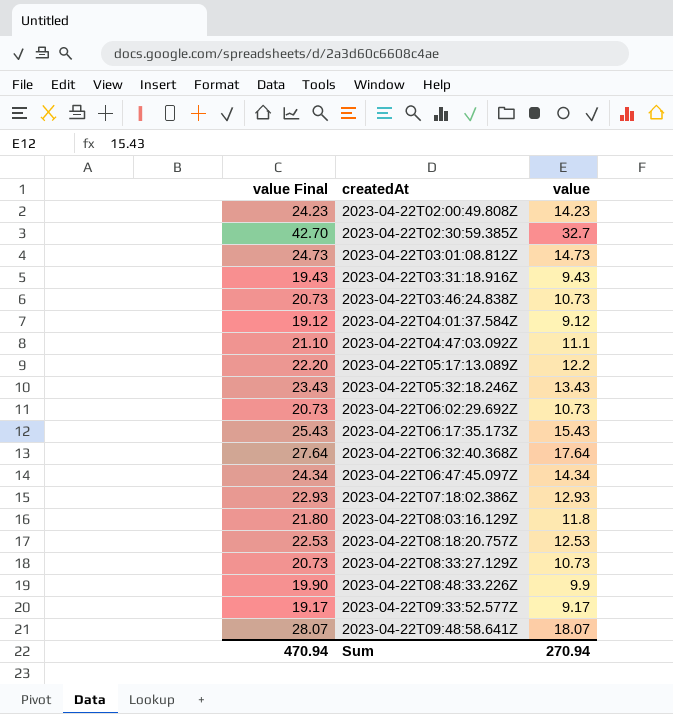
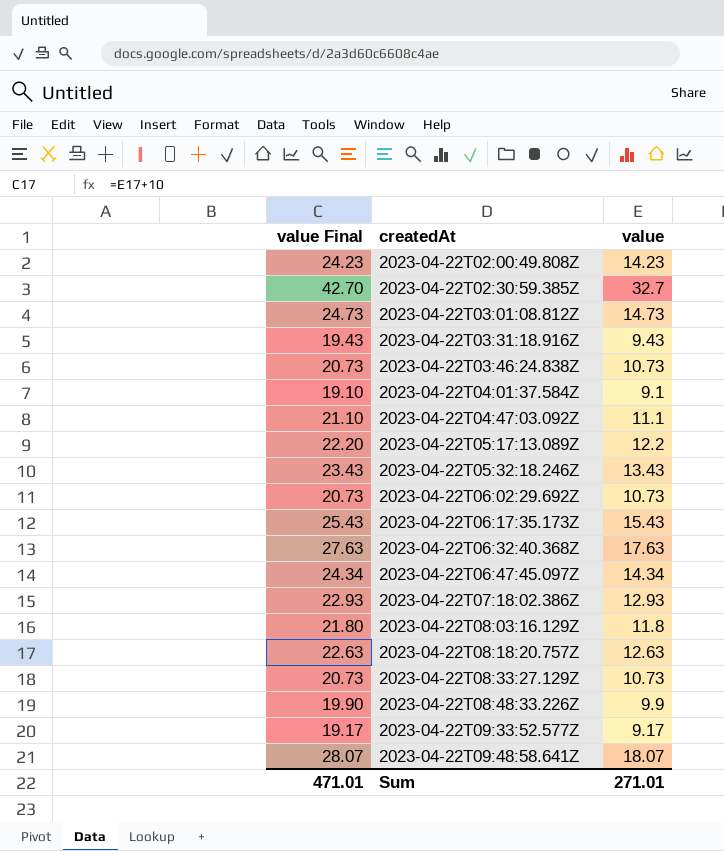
2023-04-22T04:01:37.584Z | value Final: 19.12 -> 19.10
2023-04-22T04:01:37.584Z | value: 9.12 -> 9.1
2023-04-22T06:32:40.368Z | value Final: 27.64 -> 27.63
2023-04-22T06:32:40.368Z | value: 17.64 -> 17.63
2023-04-22T08:18:20.757Z | value Final: 22.53 -> 22.63
2023-04-22T08:18:20.757Z | value: 12.53 -> 12.63
Sum | value Final: 470.94 -> 471.01
Sum | value: 270.94 -> 271.01

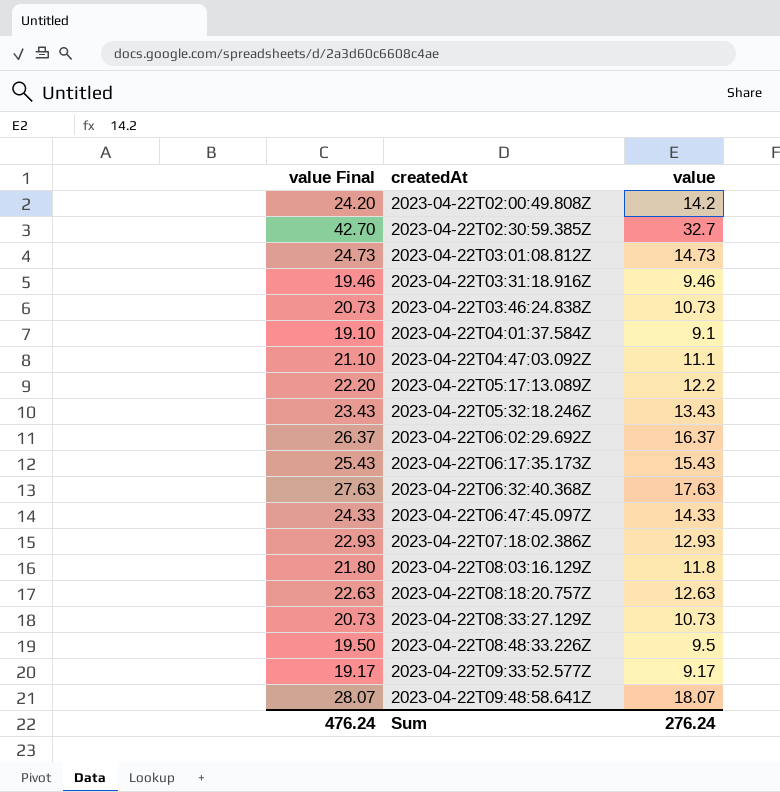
2023-04-22T02:00:49.808Z | value Final: 24.23 -> 24.20
2023-04-22T02:00:49.808Z | value: 14.23 -> 14.2
2023-04-22T03:31:18.916Z | value Final: 19.43 -> 19.46
2023-04-22T03:31:18.916Z | value: 9.43 -> 9.46
2023-04-22T06:02:29.692Z | value Final: 20.73 -> 26.37
2023-04-22T06:02:29.692Z | value: 10.73 -> 16.37
2023-04-22T06:47:45.097Z | value Final: 24.34 -> 24.33
2023-04-22T06:47:45.097Z | value: 14.34 -> 14.33
2023-04-22T08:48:33.226Z | value Final: 19.90 -> 19.50
2023-04-22T08:48:33.226Z | value: 9.9 -> 9.5
Sum | value Final: 471.01 -> 476.24
Sum | value: 271.01 -> 276.24

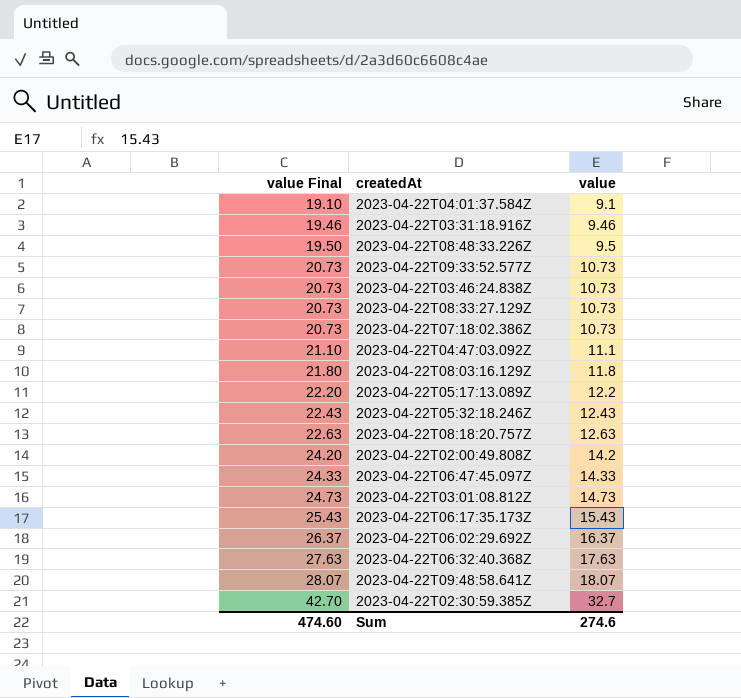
row order: createdAt ascending -> value Final ascending
2023-04-22T09:33:52.577Z | value Final: 19.17 -> 20.73
2023-04-22T09:33:52.577Z | value: 9.17 -> 10.73
2023-04-22T07:18:02.386Z | value Final: 22.93 -> 20.73
2023-04-22T07:18:02.386Z | value: 12.93 -> 10.73
2023-04-22T05:32:18.246Z | value Final: 23.43 -> 22.43
2023-04-22T05:32:18.246Z | value: 13.43 -> 12.43
Sum | value Final: 476.24 -> 474.60
Sum | value: 276.24 -> 274.6

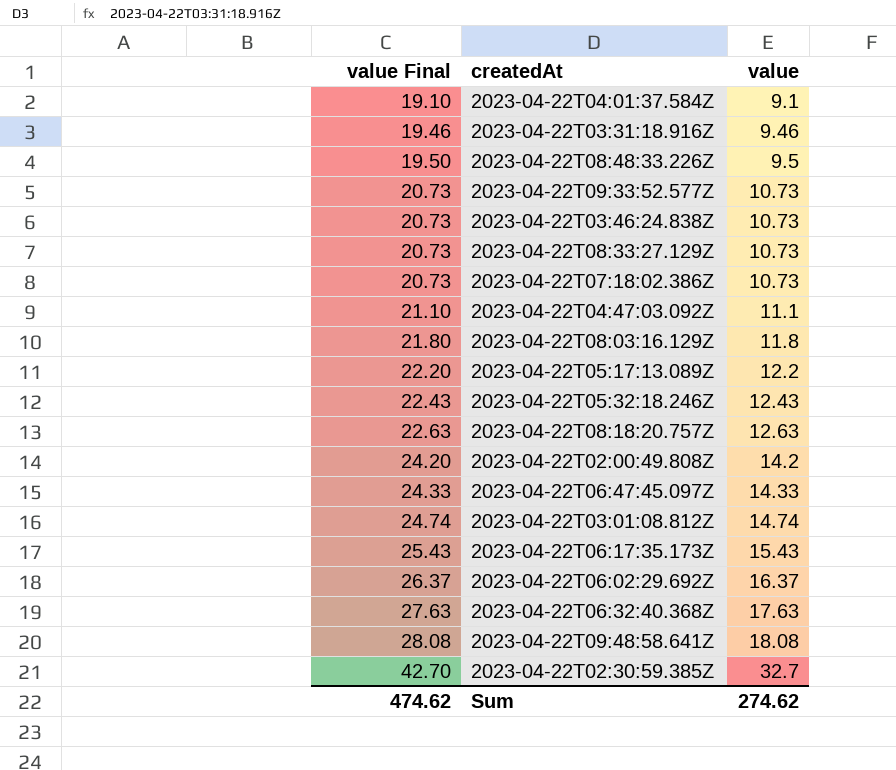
2023-04-22T03:01:08.812Z | value Final: 24.73 -> 24.74
2023-04-22T03:01:08.812Z | value: 14.73 -> 14.74
2023-04-22T09:48:58.641Z | value Final: 28.07 -> 28.08
2023-04-22T09:48:58.641Z | value: 18.07 -> 18.08
Sum | value Final: 474.60 -> 474.62
Sum | value: 274.6 -> 274.62

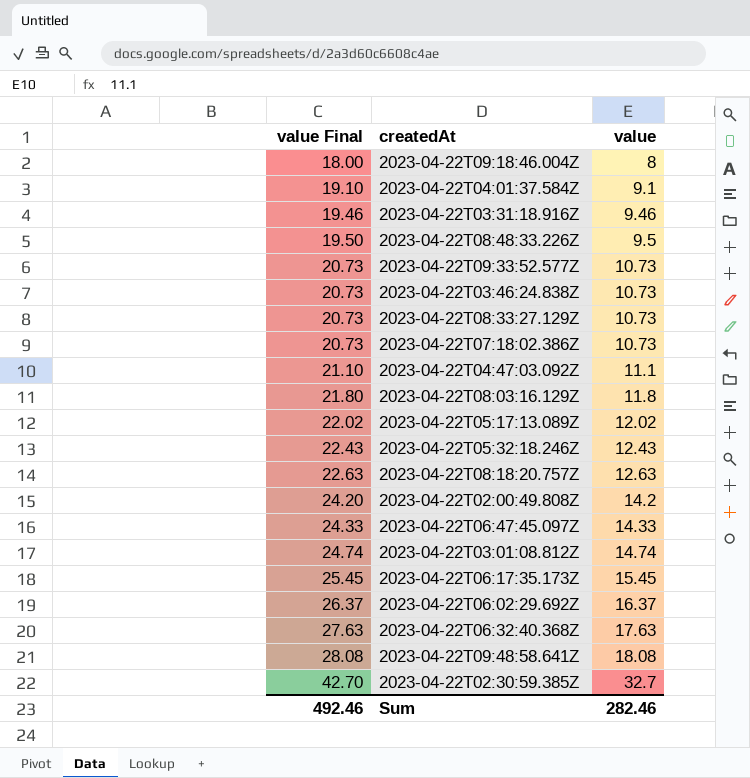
row 2023-04-22T09:18:46.004Z: none -> 18.00 | 8
2023-04-22T05:17:13.089Z | value Final: 22.20 -> 22.02
2023-04-22T05:17:13.089Z | value: 12.2 -> 12.02
2023-04-22T06:17:35.173Z | value Final: 25.43 -> 25.45
2023-04-22T06:17:35.173Z | value: 15.43 -> 15.45
Sum | value Final: 474.62 -> 492.46
Sum | value: 274.62 -> 282.46

